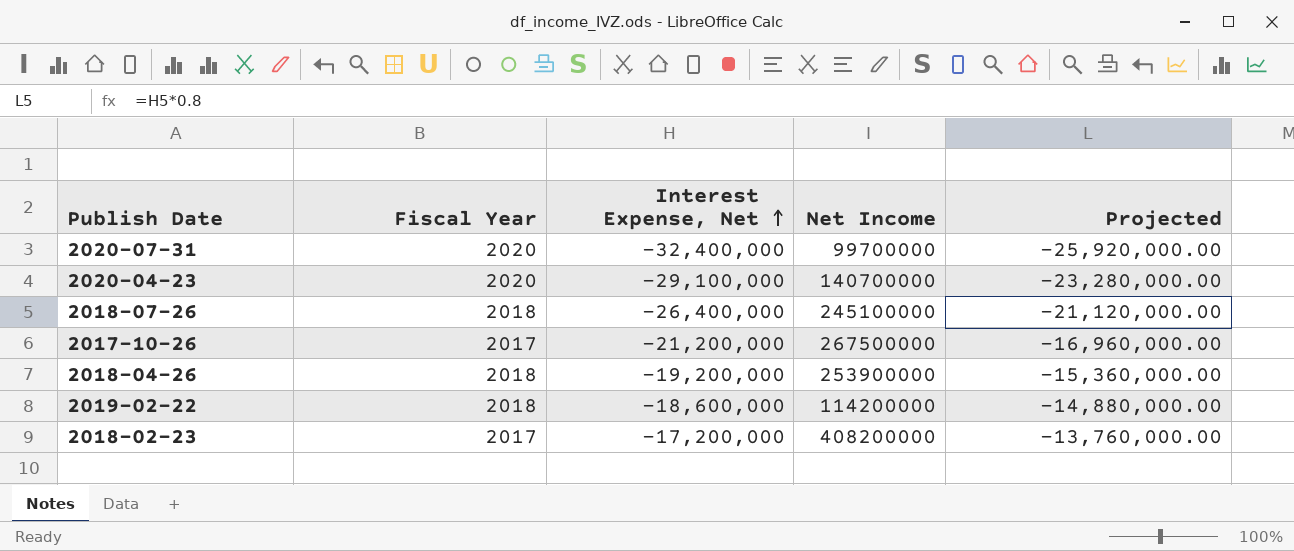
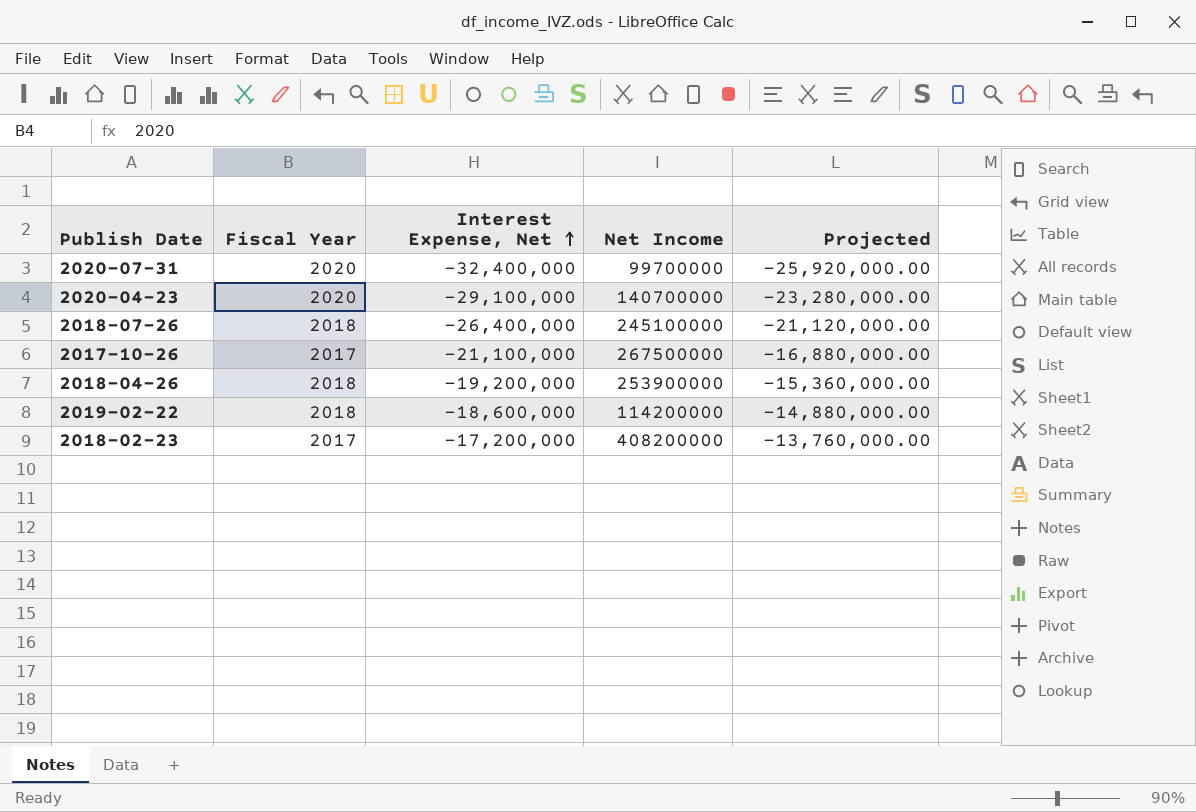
2017-10-26 | Interest Expense, Net: -21,200,000 -> -21,100,000
2017-10-26 | Projected: -16,960,000.00 -> -16,880,000.00

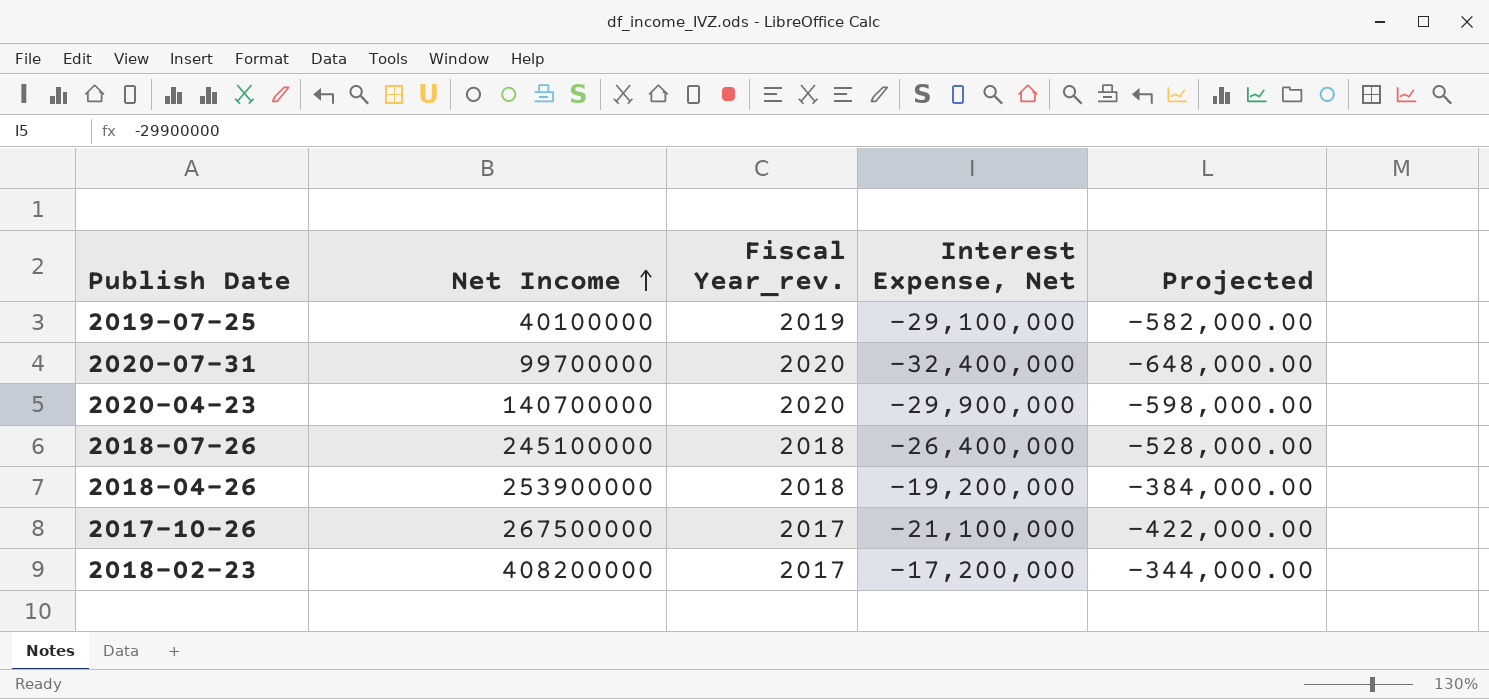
row order: Interest Expense, Net ascending -> Net Income ascending
column Net Income | position: 4 -> 2
column name: Fiscal Year -> Fiscal Year_rev.
column Projected | formula: [Interest Expense, Net] * 0.8 -> [Interest Expense, Net] * 0.02
row 2019-02-22: 2018 | -18,600,000 | 114200000 | -14,880,000.00 -> none
row 2019-07-25: none -> 40100000 | 2019 | -29,100,000 | -582,000.00
2020-04-23 | Interest Expense, Net: -29,100,000 -> -29,900,000

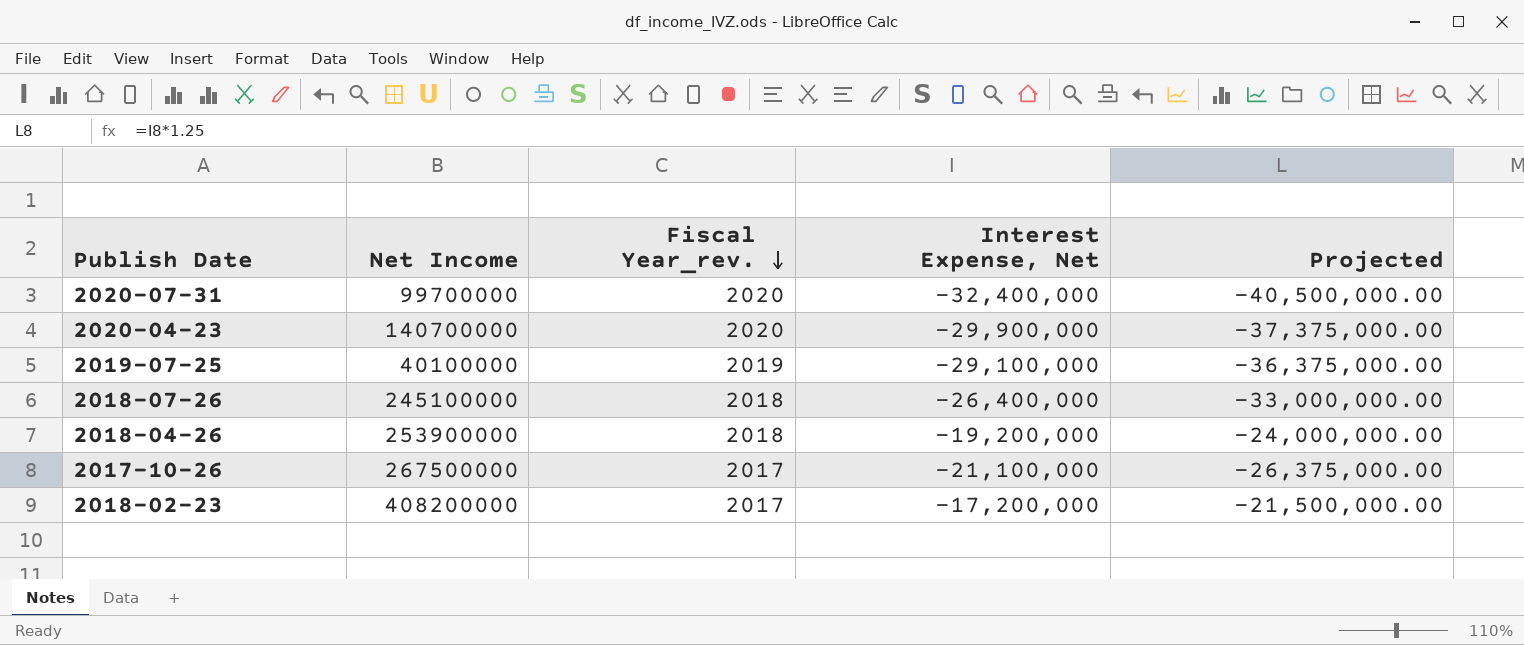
row order: Net Income ascending -> Fiscal Year_rev. descending
column Projected | formula: [Interest Expense, Net] * 0.02 -> [Interest Expense, Net] * 1.25

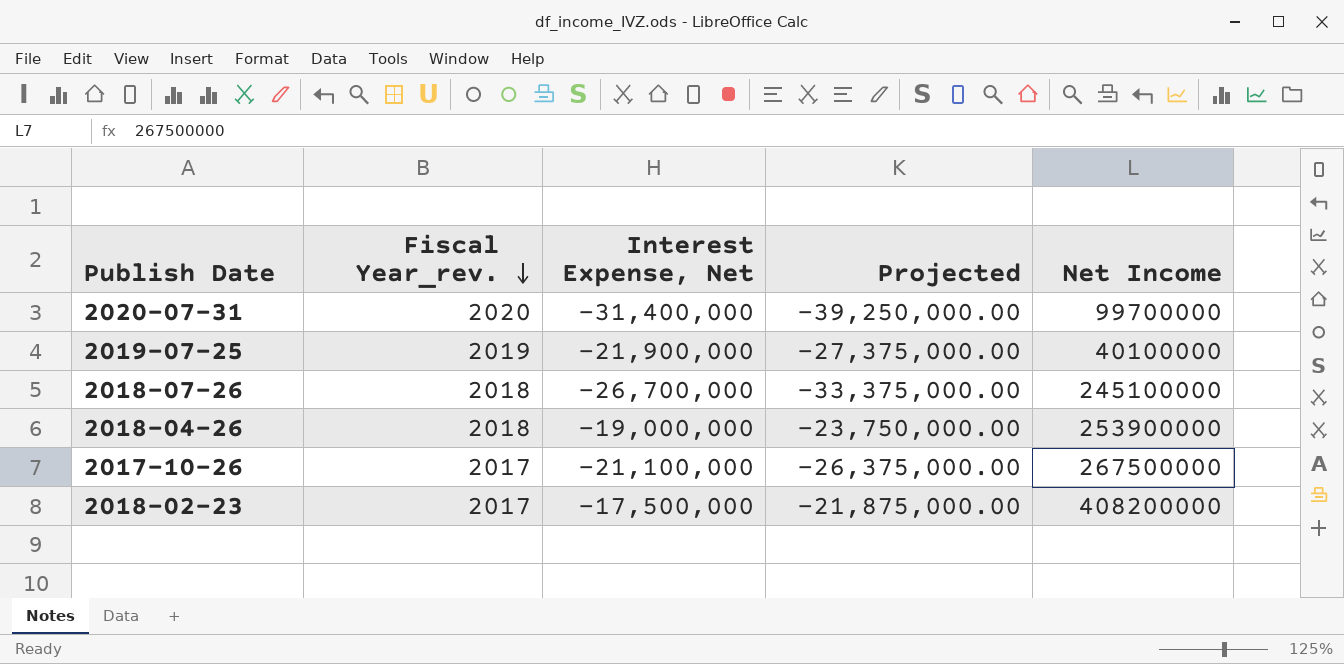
column Net Income | position: 2 -> 5
row 2020-04-23: 140700000 | 2020 | -29,900,000 | -37,375,000.00 -> none
2020-07-31 | Interest Expense, Net: -32,400,000 -> -31,400,000
2020-07-31 | Projected: -40,500,000.00 -> -39,250,000.00
2019-07-25 | Interest Expense, Net: -29,100,000 -> -21,900,000
2019-07-25 | Projected: -36,375,000.00 -> -27,375,000.00
2018-07-26 | Interest Expense, Net: -26,400,000 -> -26,700,000
2018-07-26 | Projected: -33,000,000.00 -> -33,375,000.00
2018-04-26 | Interest Expense, Net: -19,200,000 -> -19,000,000
2018-04-26 | Projected: -24,000,000.00 -> -23,750,000.00
2018-02-23 | Interest Expense, Net: -17,200,000 -> -17,500,000
2018-02-23 | Projected: -21,500,000.00 -> -21,875,000.00

